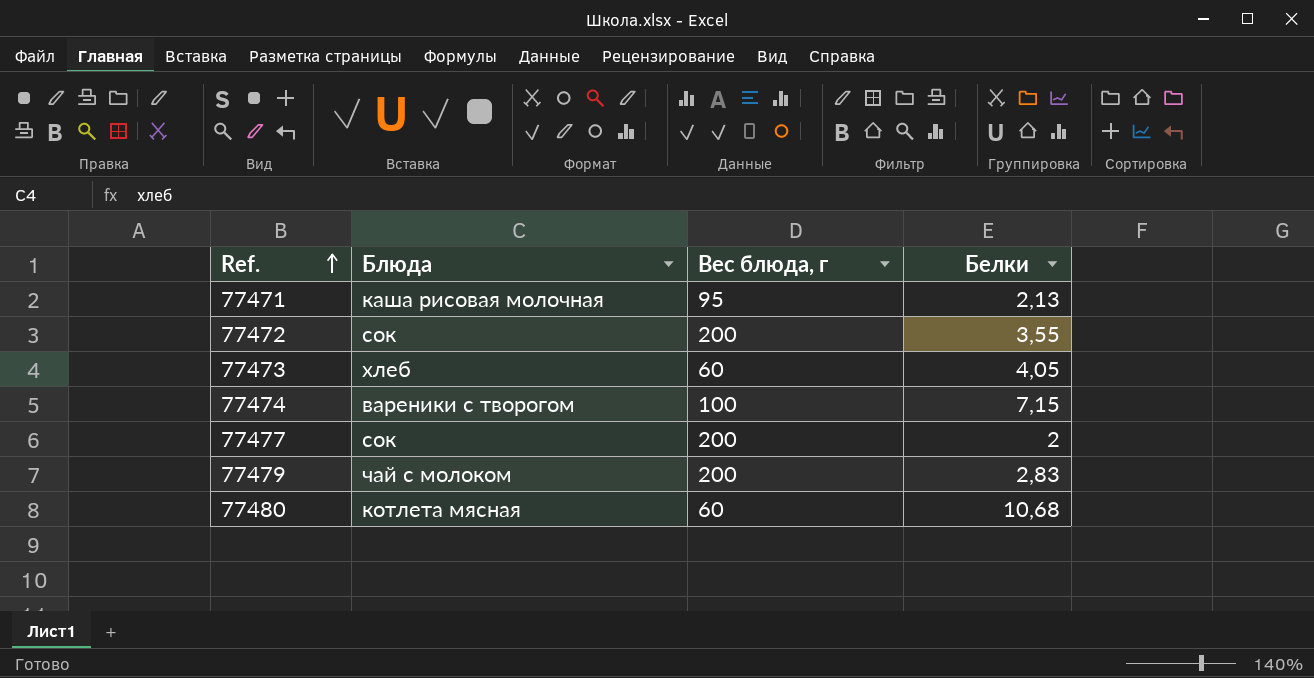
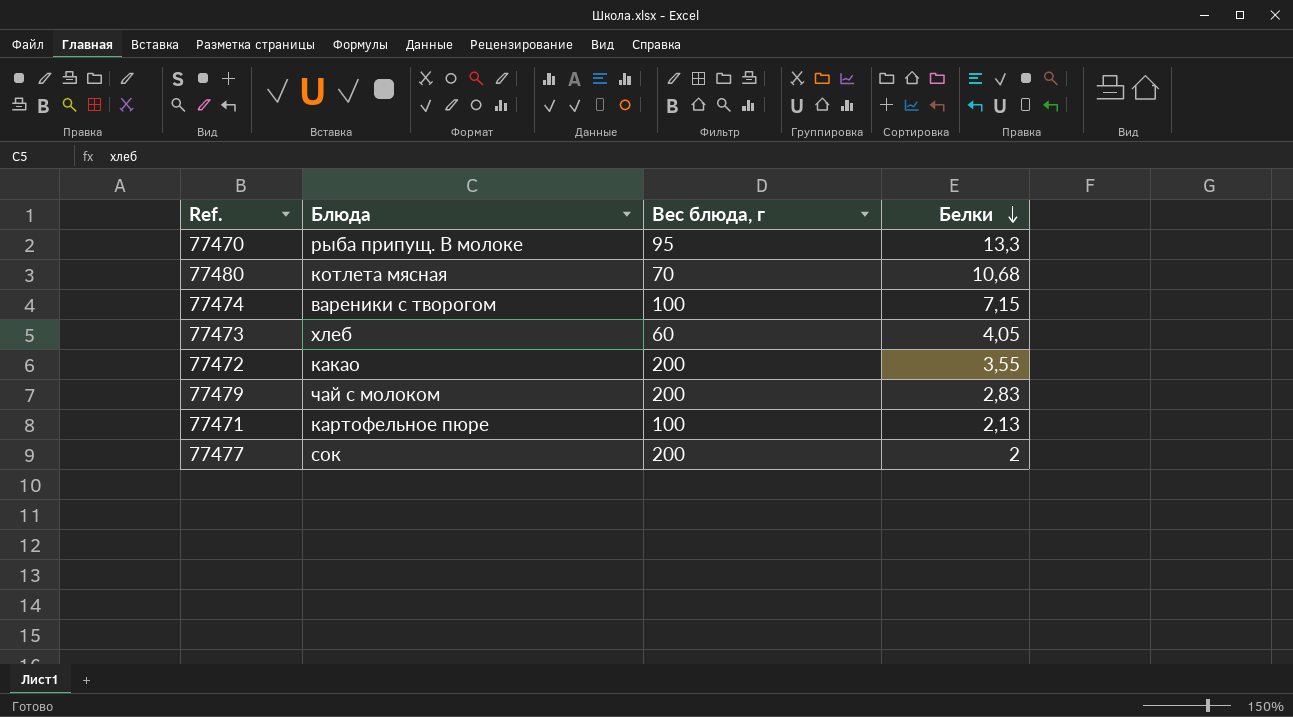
row order: Ref. ascending -> Белки descending
row 77470: none -> рыба припущ. В молоке | 95 | 13,3
77480 | Вес блюда, г: 60 -> 70
77472 | Блюда: сок -> какао
77471 | Блюда: каша рисовая молочная -> картофельное пюре
77471 | Вес блюда, г: 95 -> 100

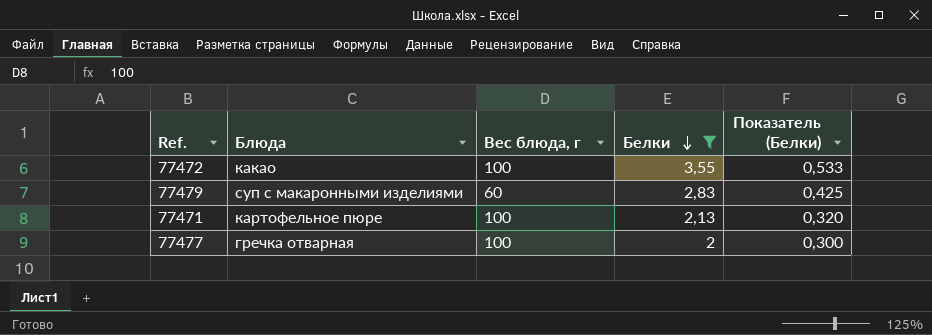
filter: none -> Белки <= 3,55
column Показатель (Белки) | formula: none -> [Белки] * 0,15
77472 | Вес блюда, г: 200 -> 100
77479 | Блюда: чай с молоком -> суп с макаронными изделиями
77479 | Вес блюда, г: 200 -> 60
77477 | Блюда: сок -> гречка отварная
77477 | Вес блюда, г: 200 -> 100

